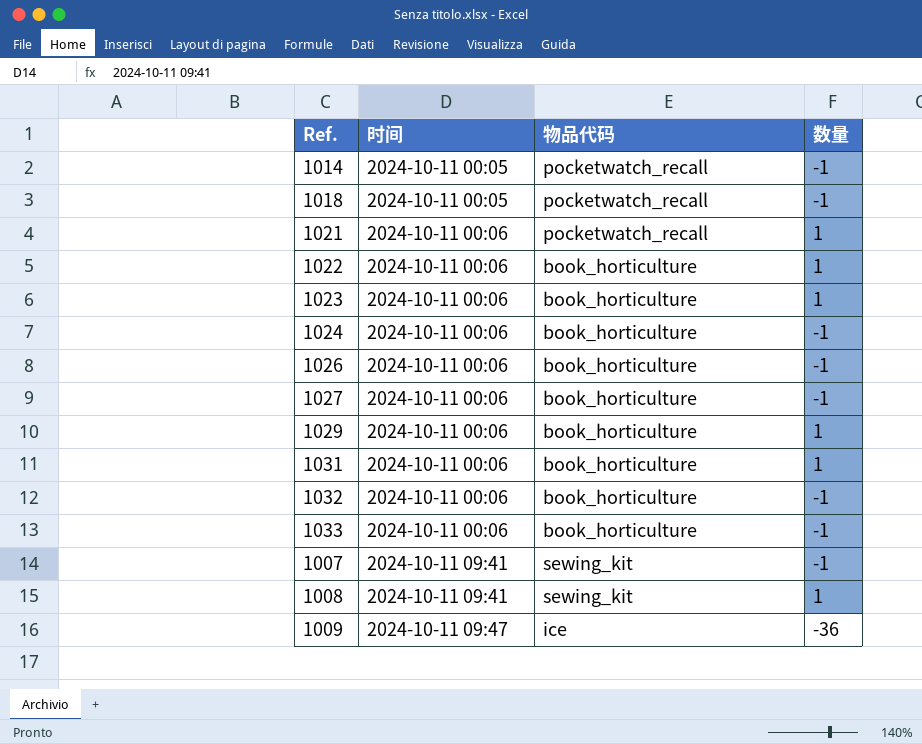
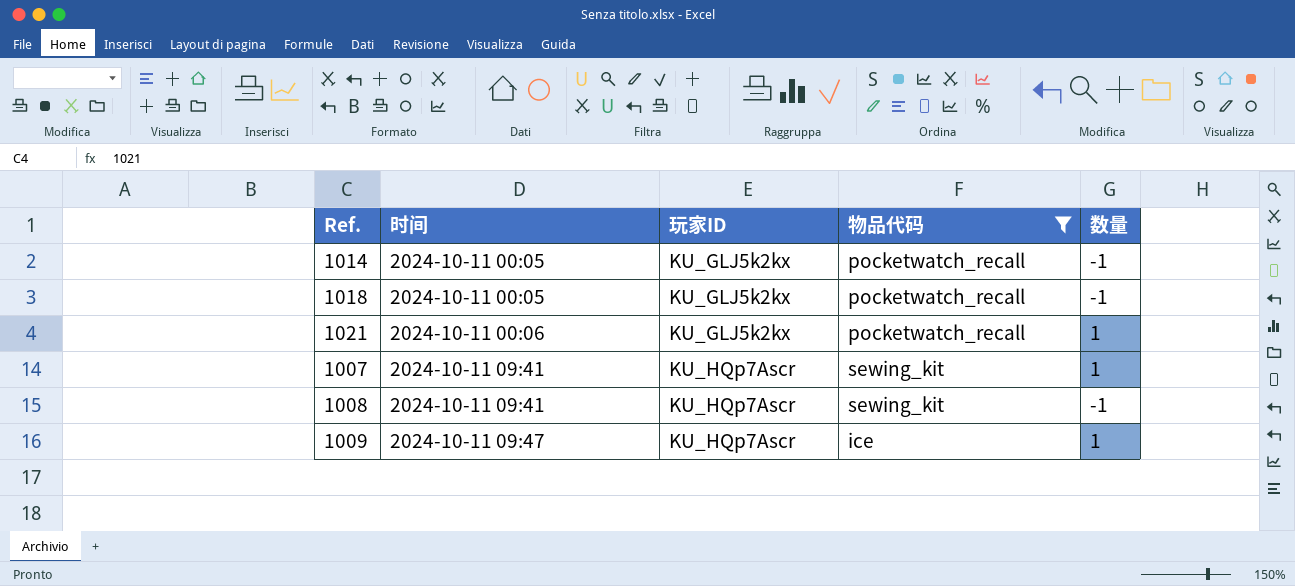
filter: none -> 物品代码 != book_horticulture
column 玩家ID | position: none -> 3
1007 | 数量: -1 -> 1
1008 | 数量: 1 -> -1
1009 | 数量: -36 -> 1

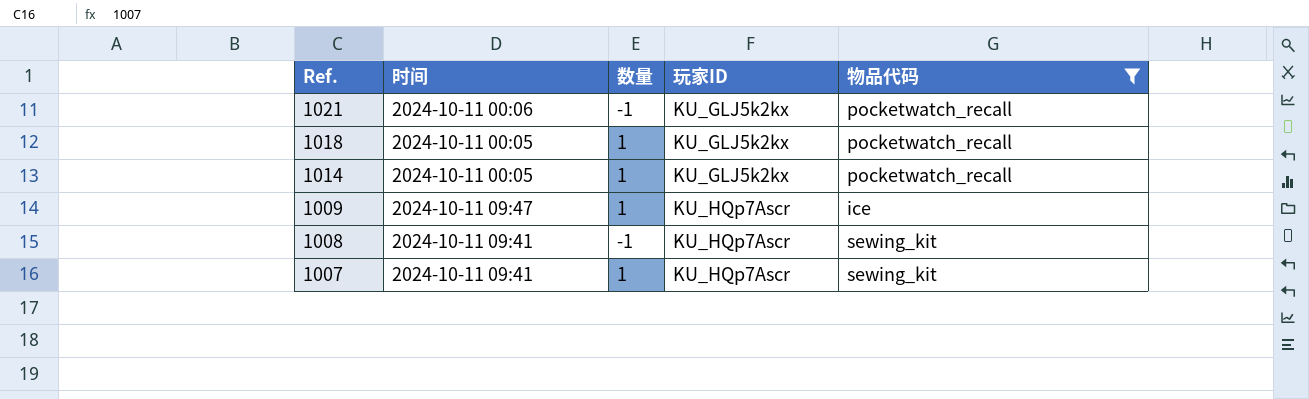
row order: 时间 ascending -> Ref. descending
column 数量 | position: 5 -> 3
1021 | 数量: 1 -> -1
1018 | 数量: -1 -> 1
1014 | 数量: -1 -> 1

